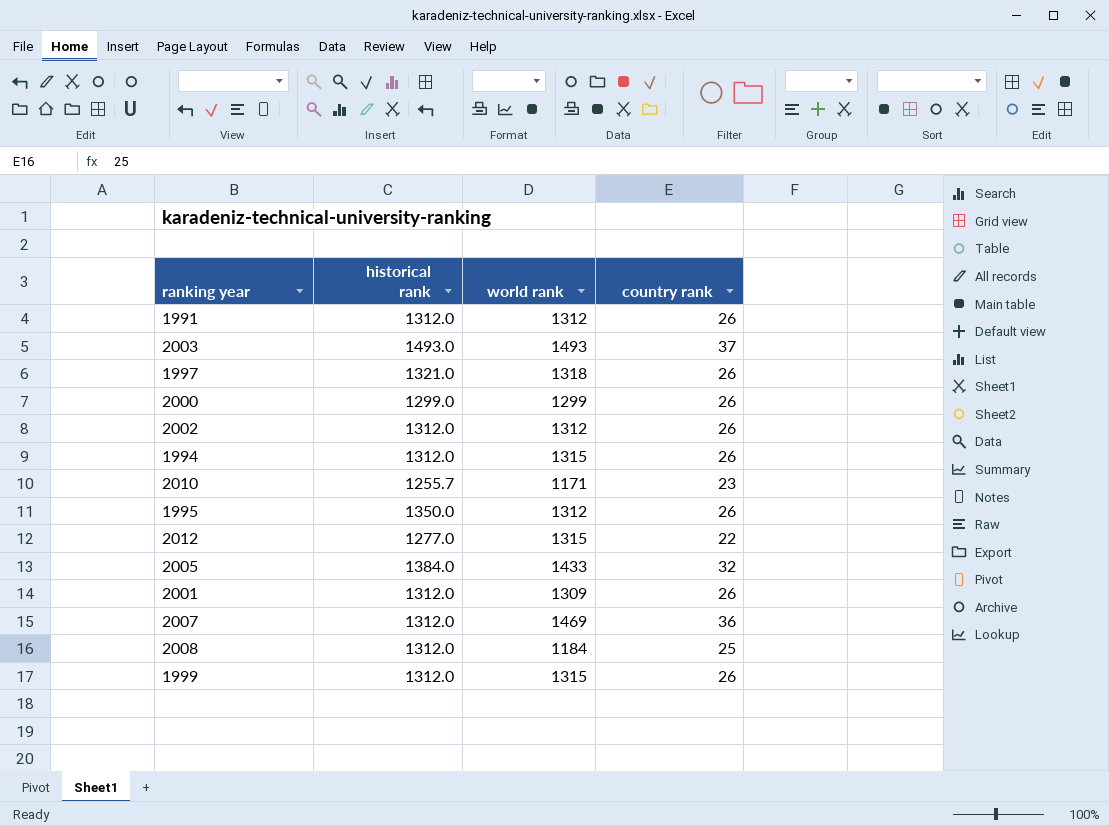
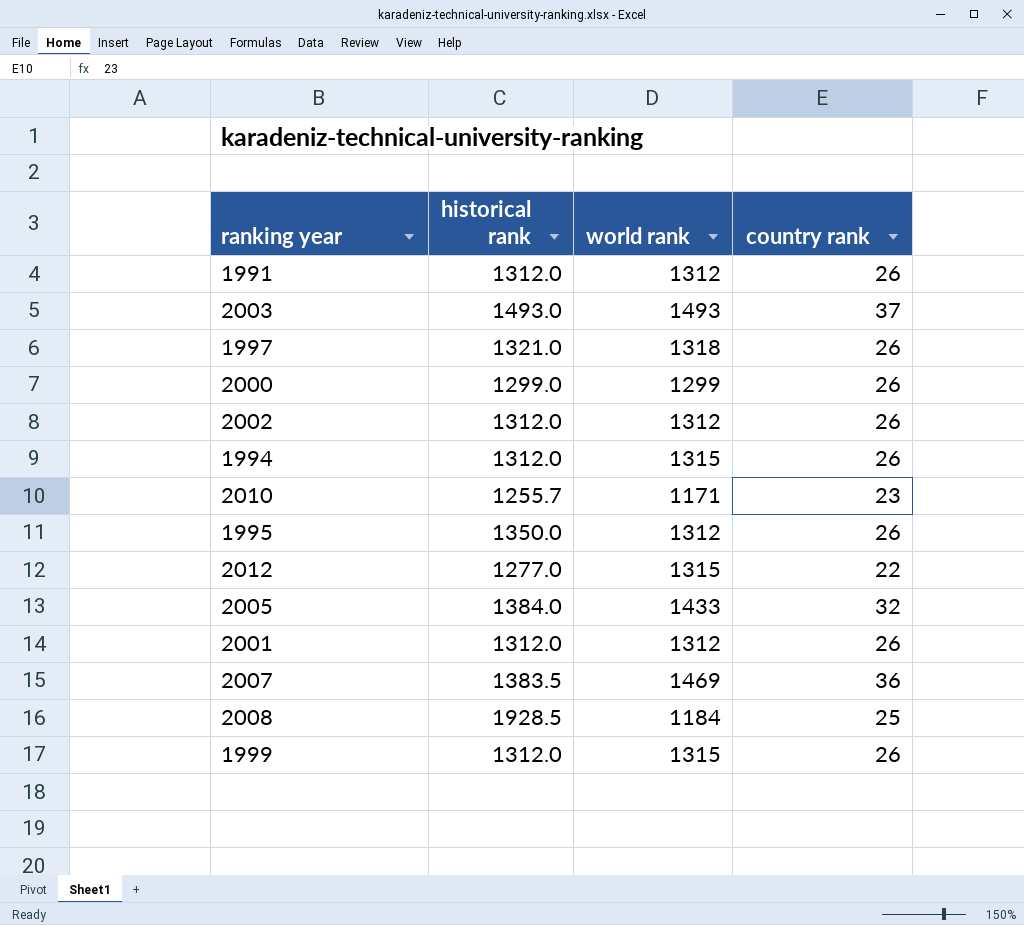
2001 | world rank: 1309 -> 1312
2007 | historical rank: 1312.0 -> 1383.5
2008 | historical rank: 1312.0 -> 1928.5

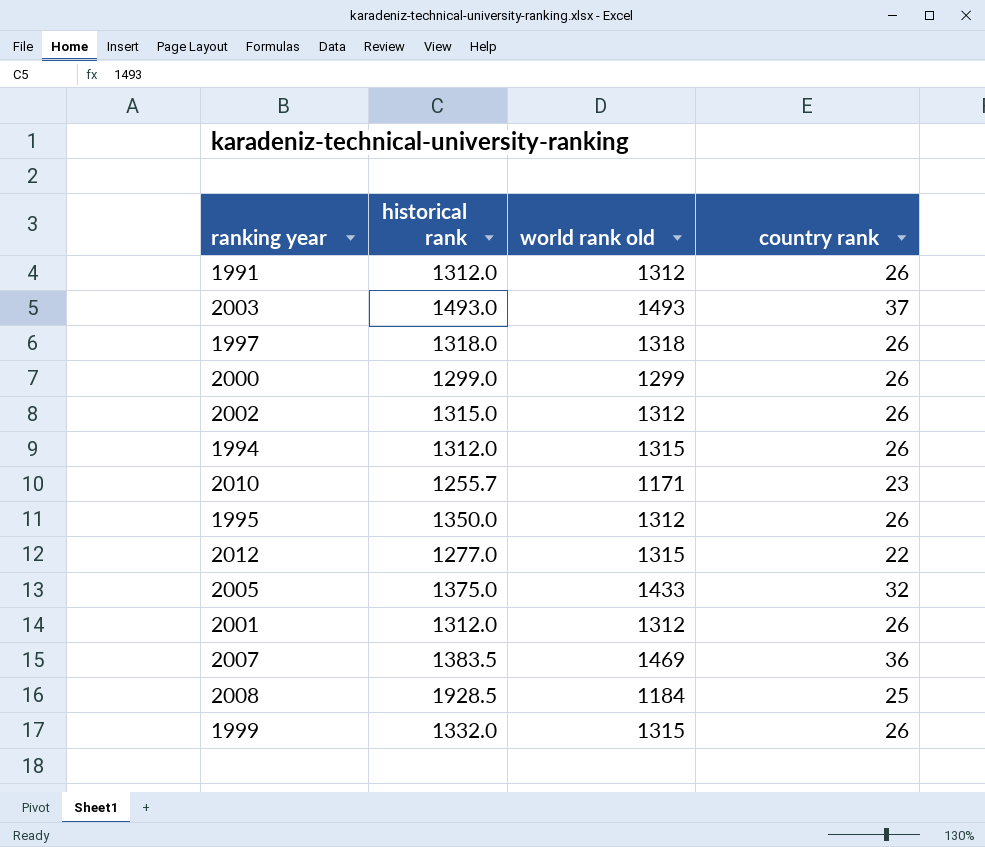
column name: world rank -> world rank old
1997 | historical rank: 1321.0 -> 1318.0
2002 | historical rank: 1312.0 -> 1315.0
2005 | historical rank: 1384.0 -> 1375.0
1999 | historical rank: 1312.0 -> 1332.0

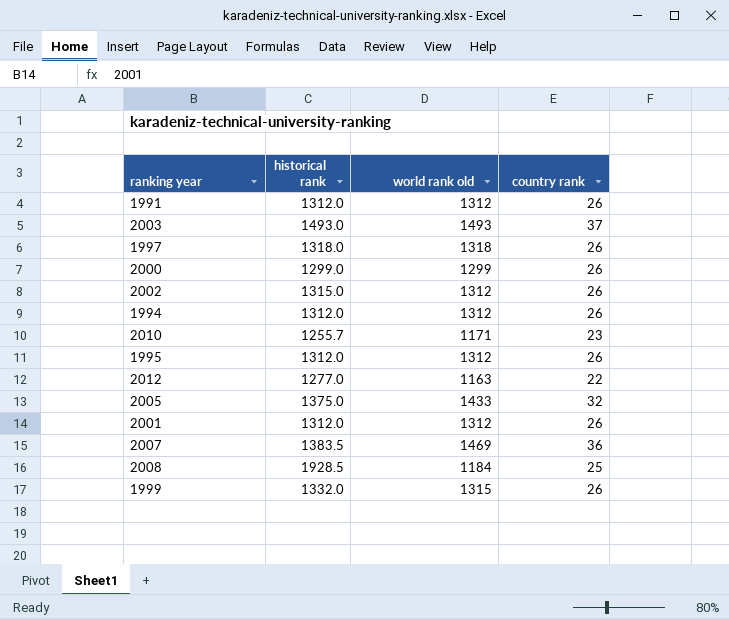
1994 | world rank old: 1315 -> 1312
1995 | historical rank: 1350.0 -> 1312.0
2012 | world rank old: 1315 -> 1163

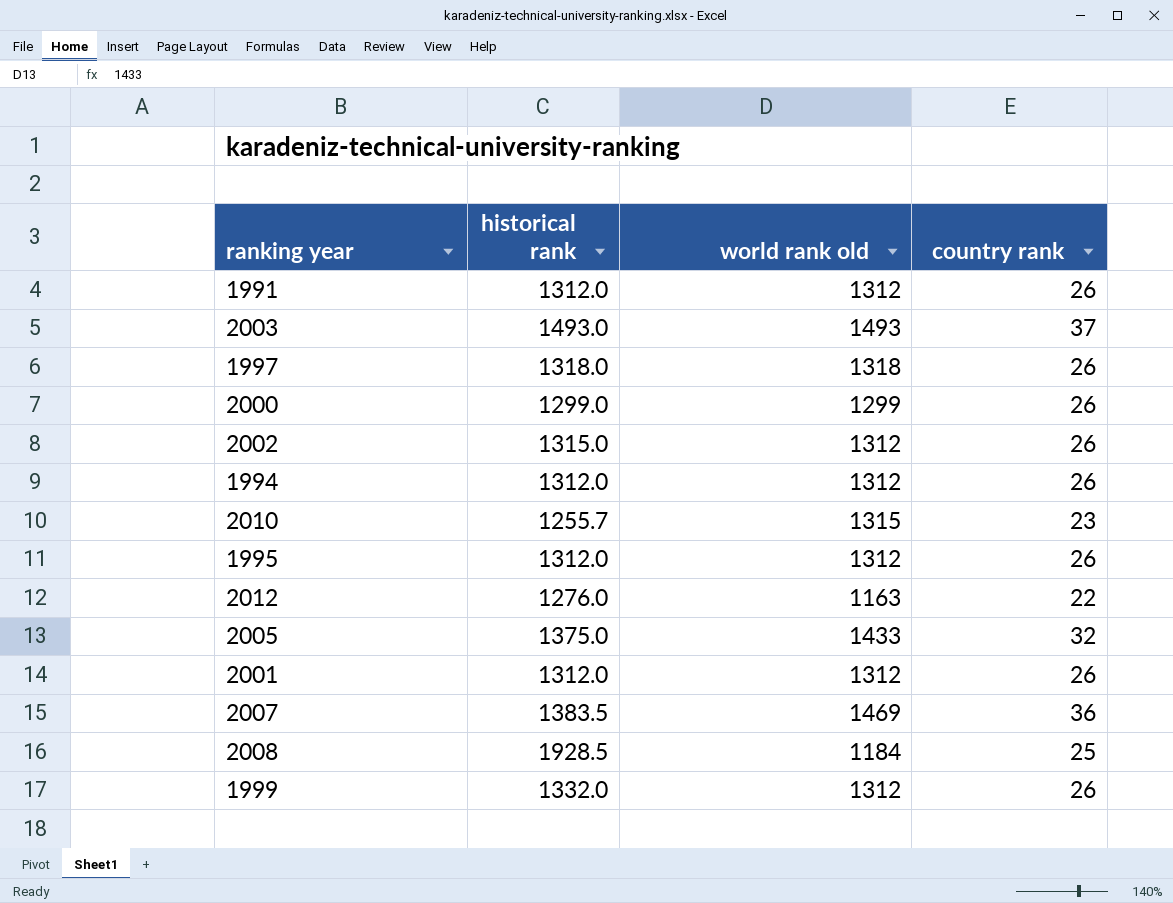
2010 | world rank old: 1171 -> 1315
2012 | historical rank: 1277.0 -> 1276.0
1999 | world rank old: 1315 -> 1312

